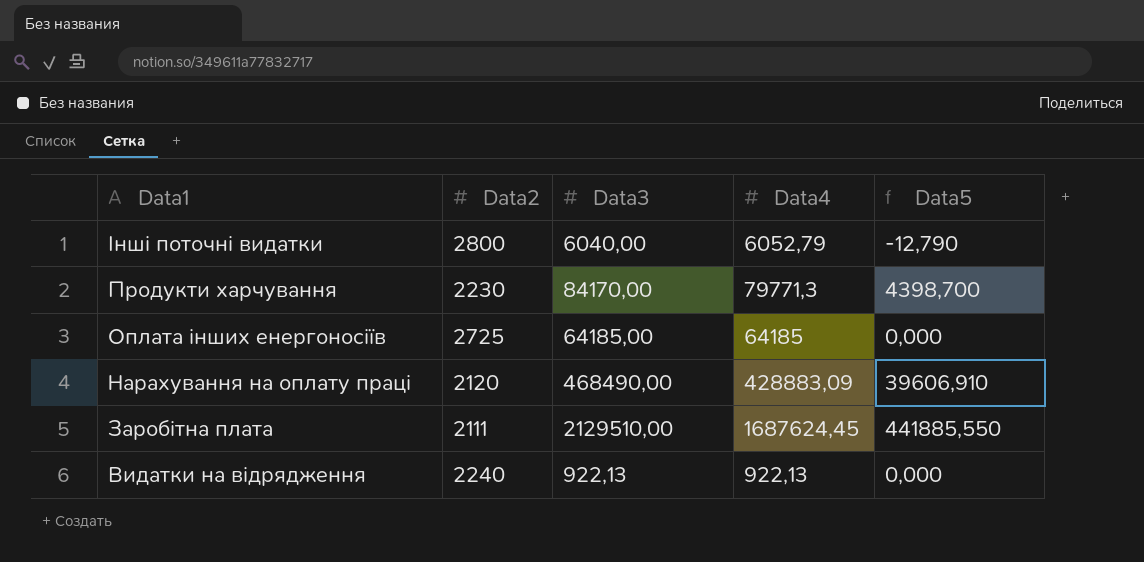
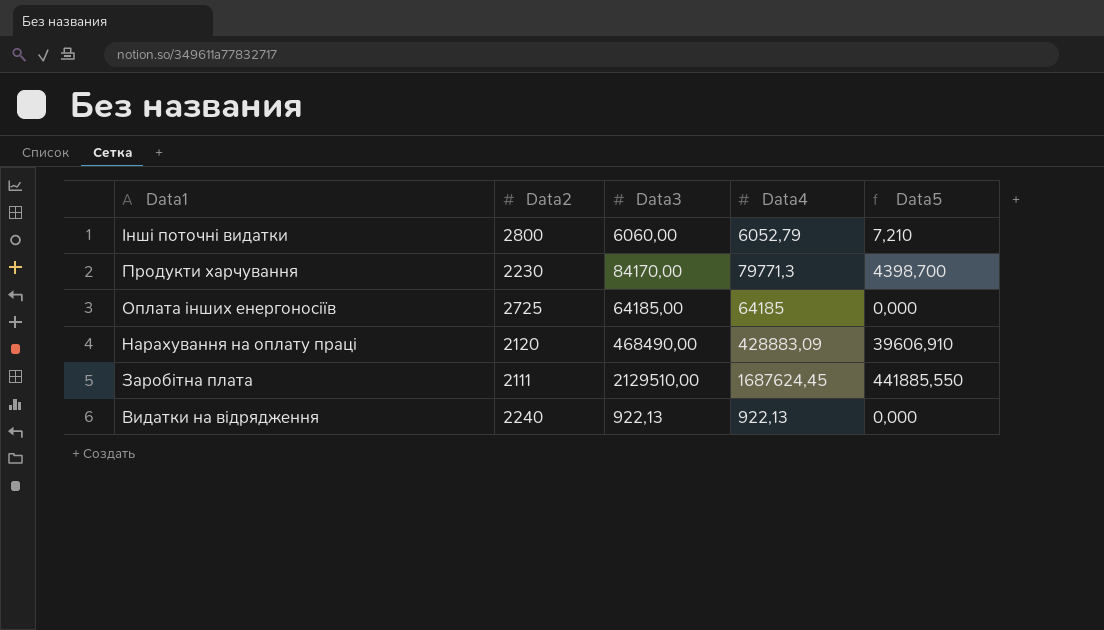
Інші поточні видатки | Data3: 6040,00 -> 6060,00
Інші поточні видатки | Data5: -12,790 -> 7,210

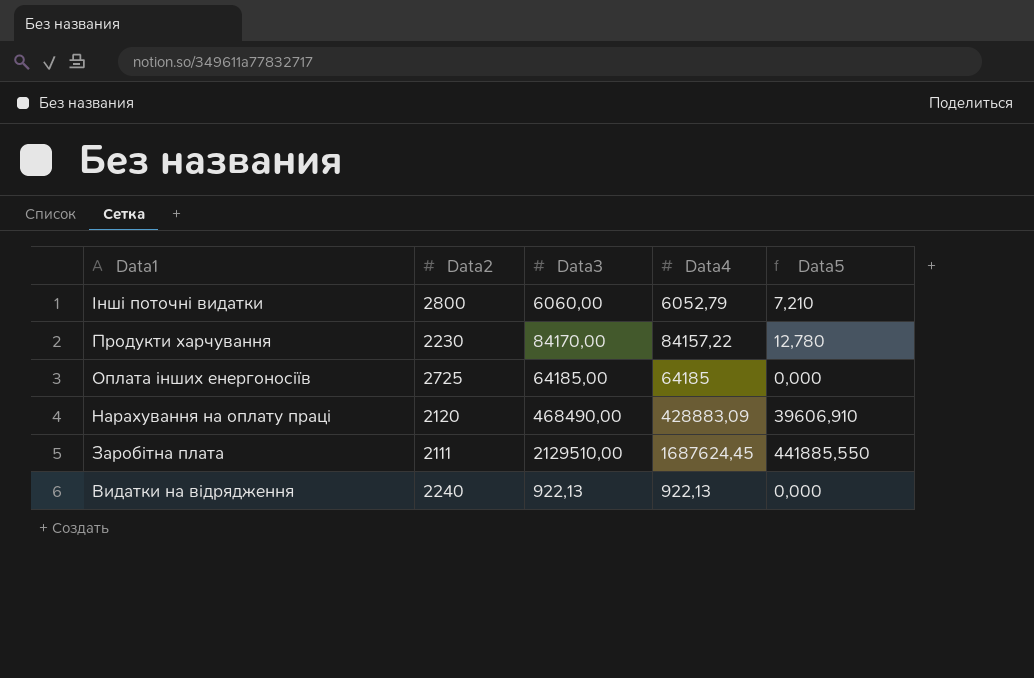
Продукти харчування | Data4: 79771,3 -> 84157,22
Продукти харчування | Data5: 4398,700 -> 12,780

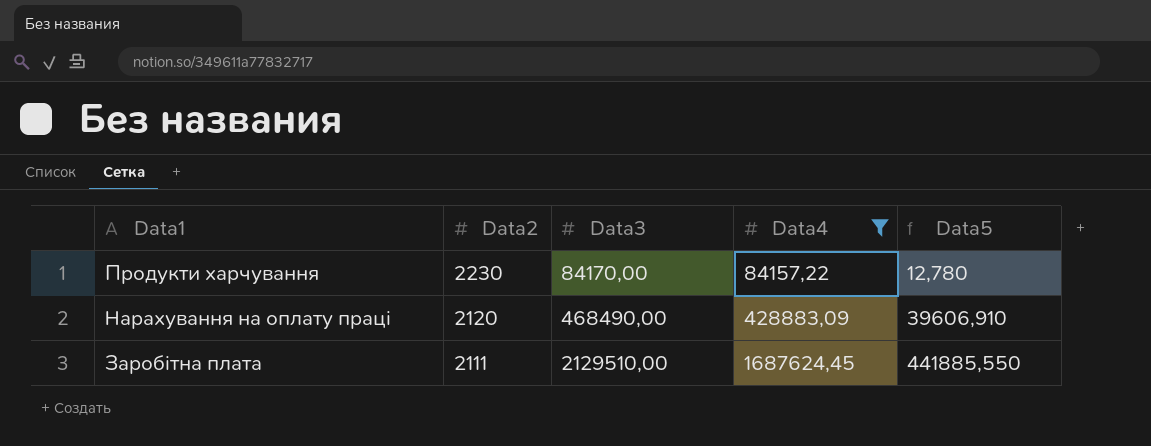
filter: none -> Data4 >= 84157,22

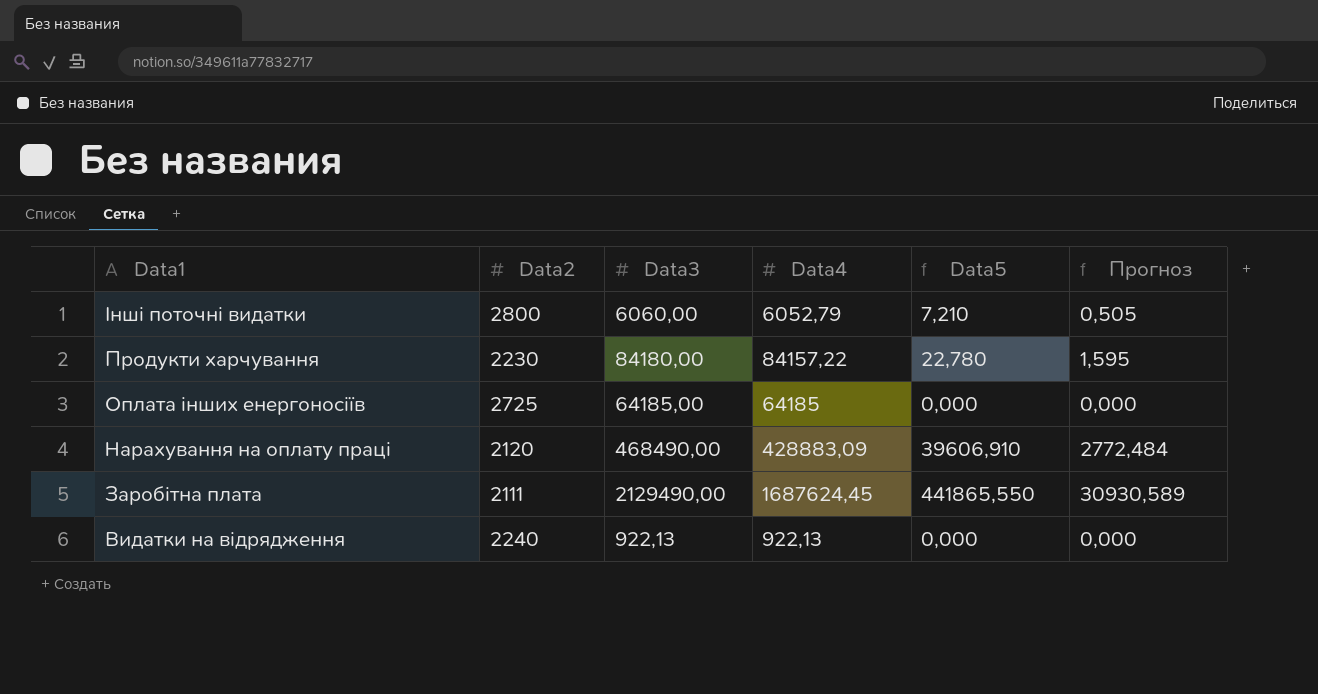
filter: Data4 >= 84157,22 -> none
column Прогноз | formula: none -> [Data5] * 0,07
Продукти харчування | Data3: 84170,00 -> 84180,00
Продукти харчування | Data5: 12,780 -> 22,780
Заробітна плата | Data3: 2129510,00 -> 2129490,00
Заробітна плата | Data5: 441885,550 -> 441865,550

